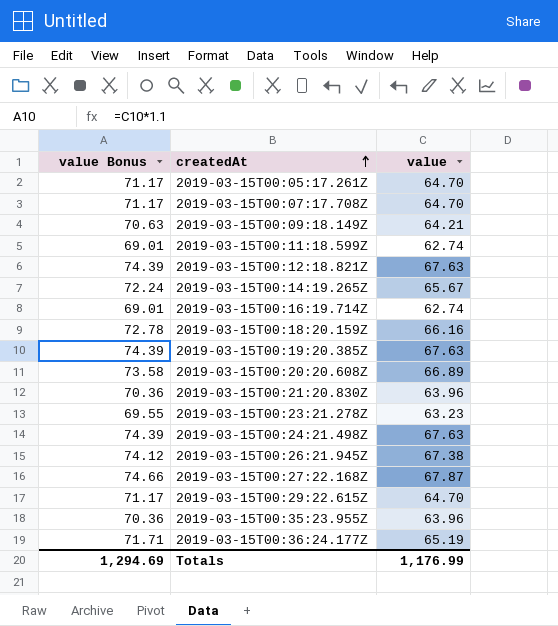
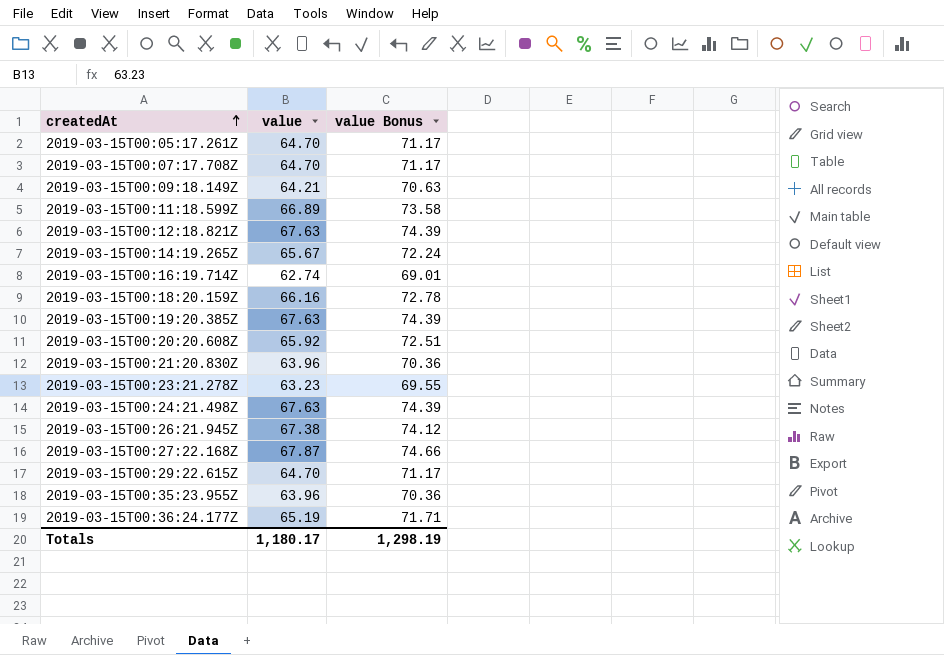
column value Bonus | position: 1 -> 3
2019-03-15T00:11:18.599Z | value: 62.74 -> 66.89
2019-03-15T00:11:18.599Z | value Bonus: 69.01 -> 73.58
2019-03-15T00:20:20.608Z | value: 66.89 -> 65.92
2019-03-15T00:20:20.608Z | value Bonus: 73.58 -> 72.51
Totals | value: 1,176.99 -> 1,180.17
Totals | value Bonus: 1,294.69 -> 1,298.19

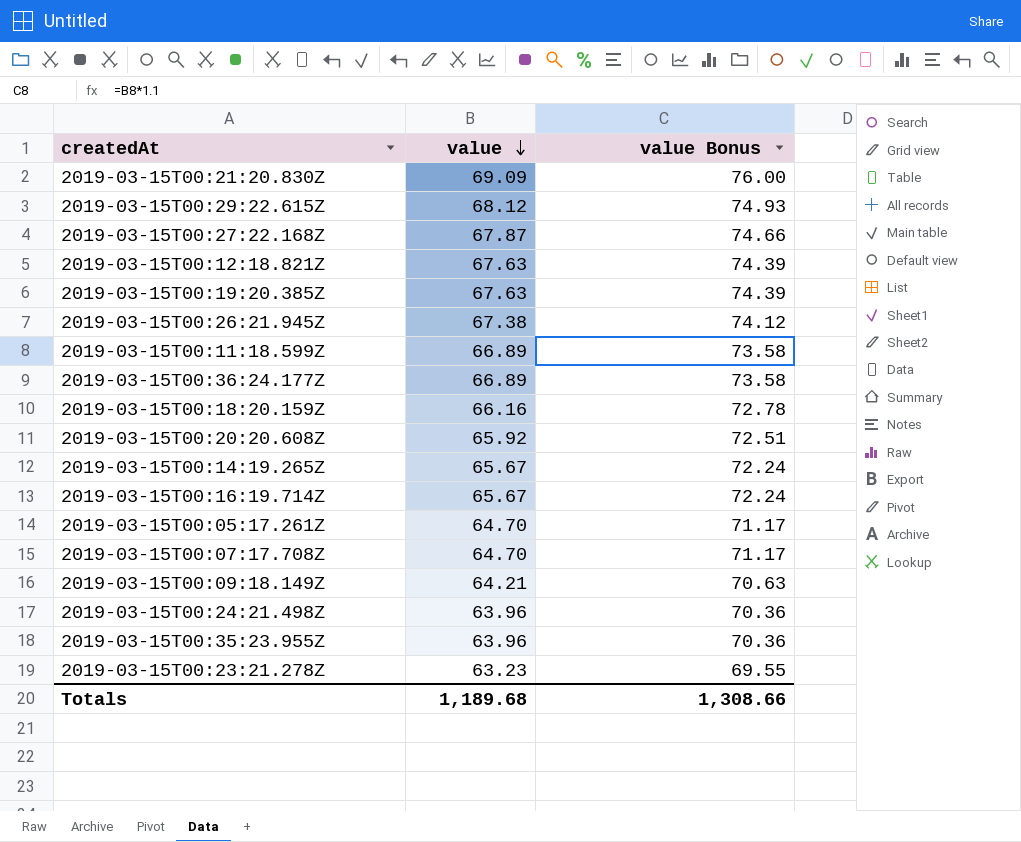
row order: createdAt ascending -> value descending
2019-03-15T00:21:20.830Z | value: 63.96 -> 69.09
2019-03-15T00:21:20.830Z | value Bonus: 70.36 -> 76.00
2019-03-15T00:29:22.615Z | value: 64.70 -> 68.12
2019-03-15T00:29:22.615Z | value Bonus: 71.17 -> 74.93
2019-03-15T00:36:24.177Z | value: 65.19 -> 66.89
2019-03-15T00:36:24.177Z | value Bonus: 71.71 -> 73.58
2019-03-15T00:16:19.714Z | value: 62.74 -> 65.67
2019-03-15T00:16:19.714Z | value Bonus: 69.01 -> 72.24
2019-03-15T00:24:21.498Z | value: 67.63 -> 63.96
2019-03-15T00:24:21.498Z | value Bonus: 74.39 -> 70.36
Totals | value: 1,180.17 -> 1,189.68
Totals | value Bonus: 1,298.19 -> 1,308.66

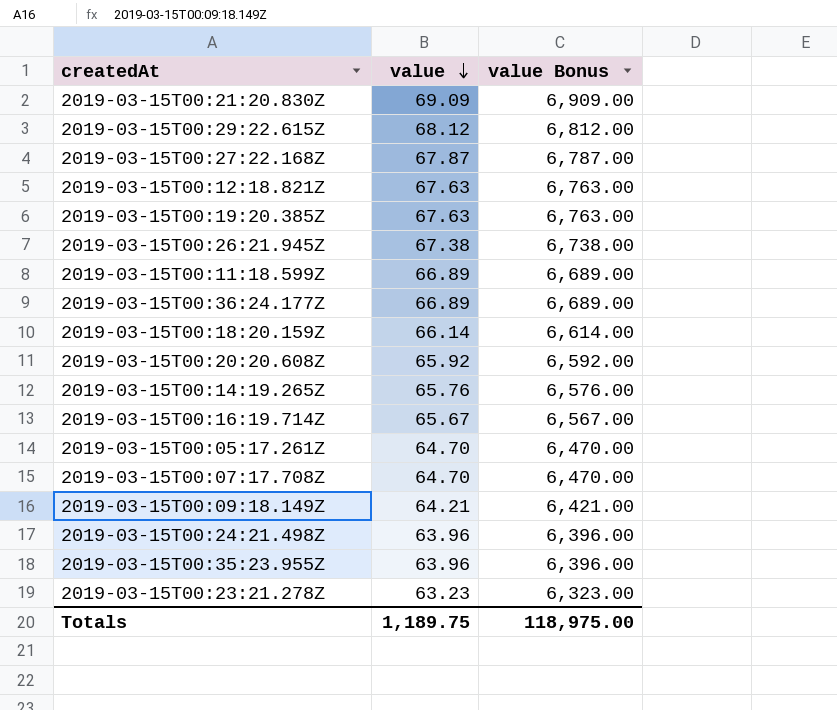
column value Bonus | formula: [value] * 1.1 -> [value] * 100
2019-03-15T00:18:20.159Z | value: 66.16 -> 66.14
2019-03-15T00:14:19.265Z | value: 65.67 -> 65.76
Totals | value: 1,189.68 -> 1,189.75
Totals | value Bonus: 1,308.66 -> 118,975.00

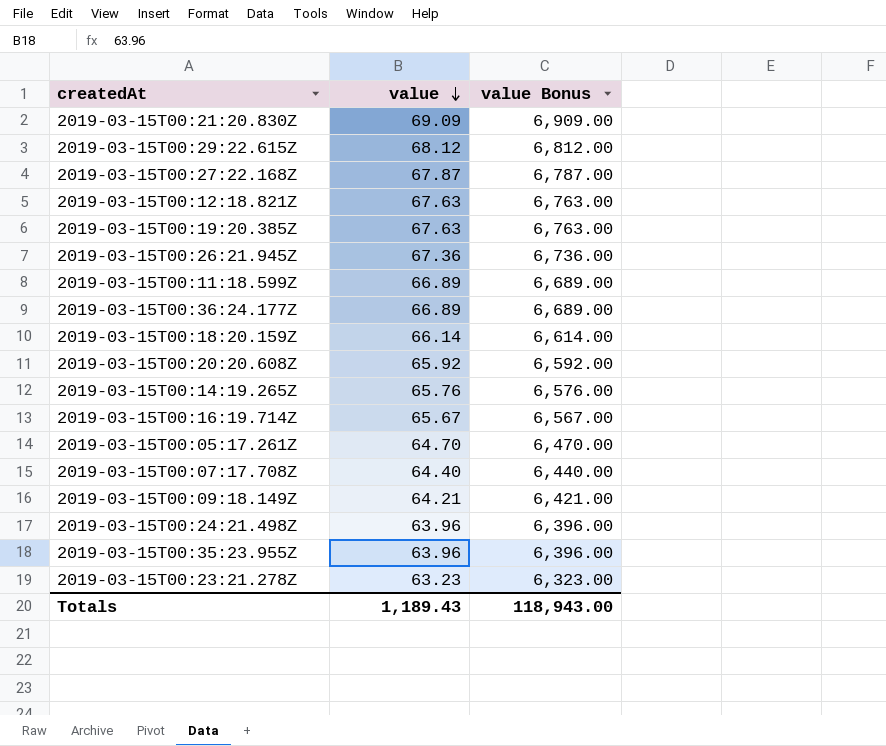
2019-03-15T00:26:21.945Z | value: 67.38 -> 67.36
2019-03-15T00:26:21.945Z | value Bonus: 6,738.00 -> 6,736.00
2019-03-15T00:07:17.708Z | value: 64.70 -> 64.40
2019-03-15T00:07:17.708Z | value Bonus: 6,470.00 -> 6,440.00
Totals | value: 1,189.75 -> 1,189.43
Totals | value Bonus: 118,975.00 -> 118,943.00

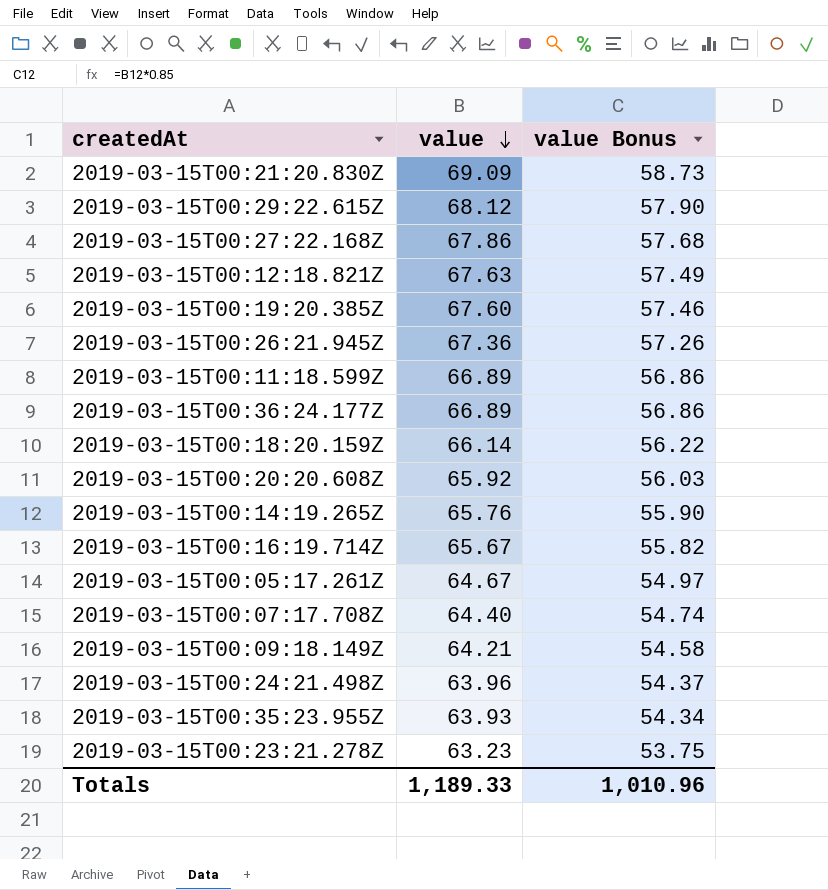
column value Bonus | formula: [value] * 100 -> [value] * 0.85
2019-03-15T00:27:22.168Z | value: 67.87 -> 67.86
2019-03-15T00:19:20.385Z | value: 67.63 -> 67.60
2019-03-15T00:05:17.261Z | value: 64.70 -> 64.67
2019-03-15T00:35:23.955Z | value: 63.96 -> 63.93
Totals | value: 1,189.43 -> 1,189.33
Totals | value Bonus: 118,943.00 -> 1,010.96

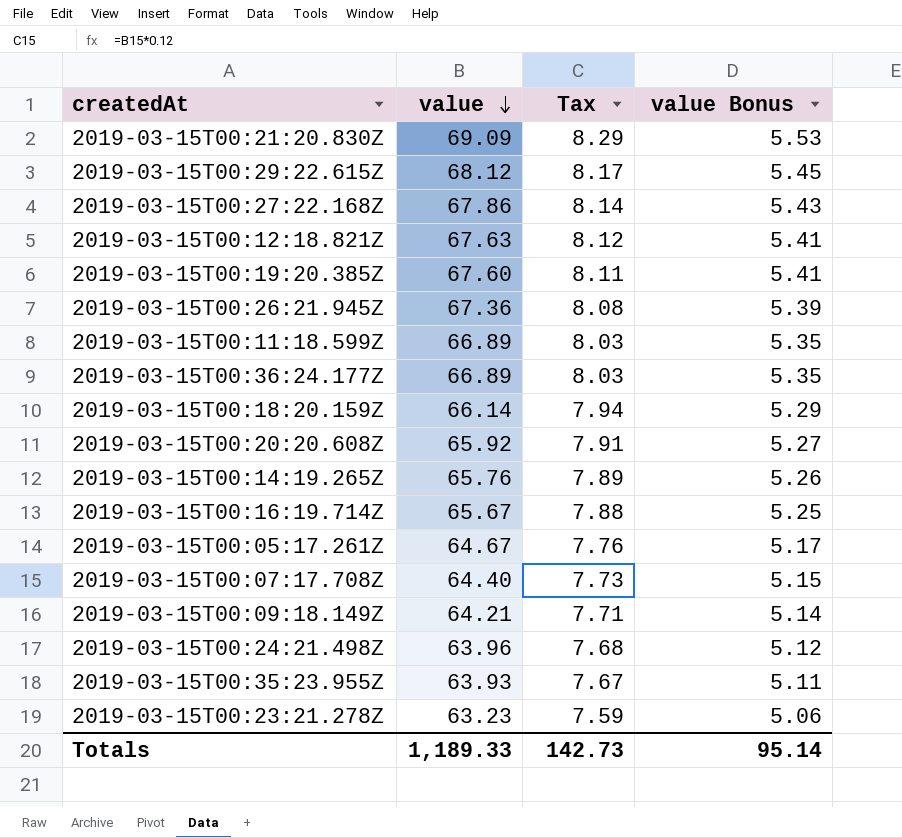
column Tax | formula: none -> [value] * 0.12
column value Bonus | formula: [value] * 0.85 -> [value] * 0.08
Totals | value Bonus: 1,010.96 -> 95.14

